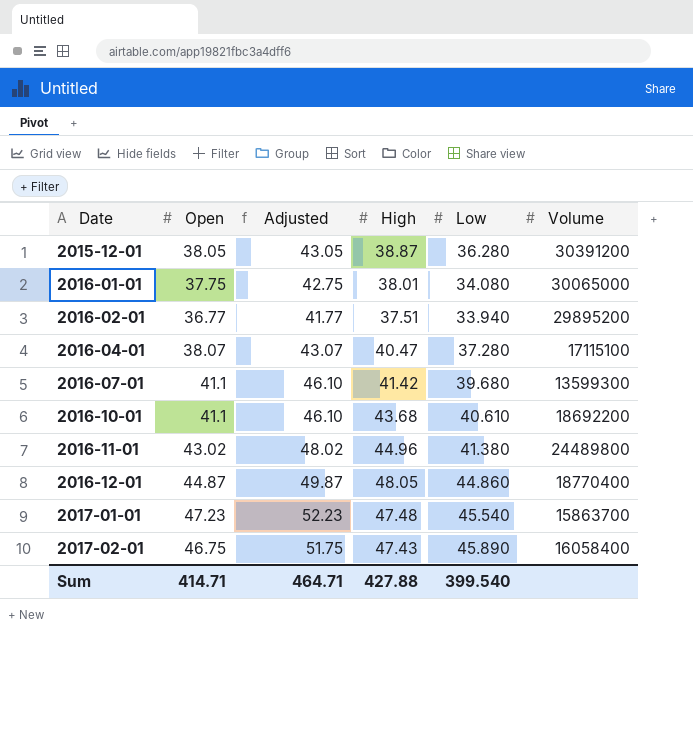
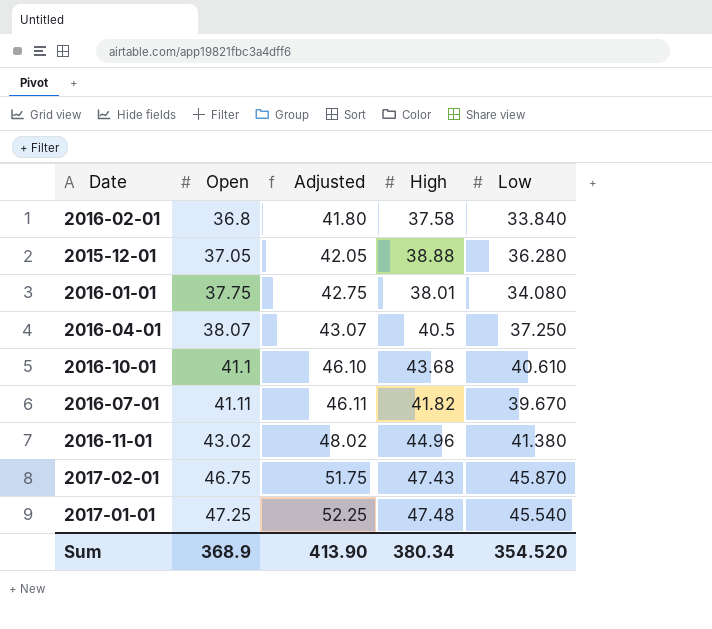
row order: Date ascending -> Open ascending
column Volume | position: 6 -> none
row 2016-12-01: 44.87 | 49.87 | 48.05 | 44.860 | 18770400 -> none
2016-02-01 | Open: 36.77 -> 36.8
2016-02-01 | Adjusted: 41.77 -> 41.80
2016-02-01 | High: 37.51 -> 37.58
2016-02-01 | Low: 33.940 -> 33.840
2015-12-01 | Open: 38.05 -> 37.05
2015-12-01 | Adjusted: 43.05 -> 42.05
2015-12-01 | High: 38.87 -> 38.88
2016-04-01 | High: 40.47 -> 40.5
2016-04-01 | Low: 37.280 -> 37.250
2016-07-01 | Open: 41.1 -> 41.11
2016-07-01 | Adjusted: 46.10 -> 46.11
2016-07-01 | High: 41.42 -> 41.82
2016-07-01 | Low: 39.680 -> 39.670
2017-02-01 | Low: 45.890 -> 45.870
2017-01-01 | Open: 47.23 -> 47.25
2017-01-01 | Adjusted: 52.23 -> 52.25
Sum | Open: 414.71 -> 368.9
Sum | Adjusted: 464.71 -> 413.90
Sum | High: 427.88 -> 380.34
Sum | Low: 399.540 -> 354.520

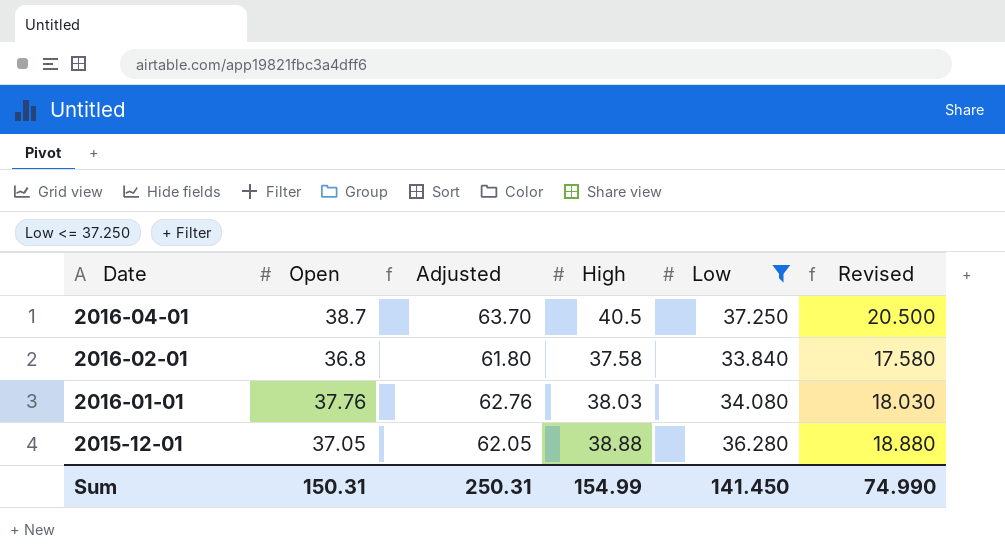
filter: none -> Low <= 37.250
row order: Open ascending -> Date descending
column Adjusted | formula: [Open] + 5 -> [Open] + 25
column Revised | formula: none -> [High] - 20
2016-04-01 | Open: 38.07 -> 38.7
2016-01-01 | Open: 37.75 -> 37.76
2016-01-01 | High: 38.01 -> 38.03
Sum | Open: 368.9 -> 150.31
Sum | Adjusted: 413.90 -> 250.31
Sum | High: 380.34 -> 154.99
Sum | Low: 354.520 -> 141.450

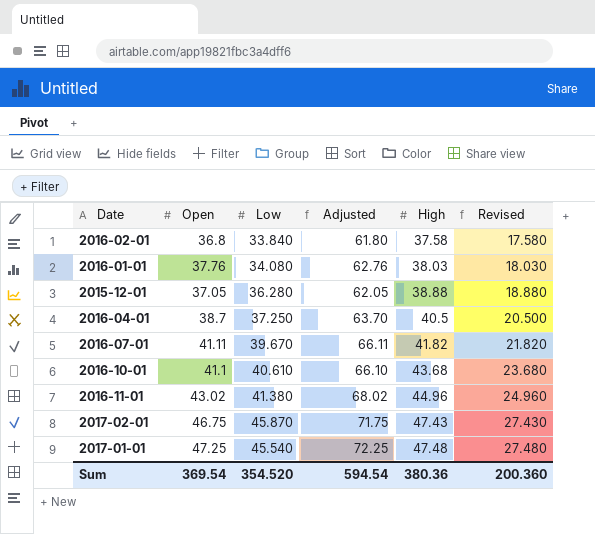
filter: Low <= 37.250 -> none
row order: Date descending -> High ascending
column Low | position: 5 -> 3
Sum | Open: 150.31 -> 369.54
Sum | Low: 141.450 -> 354.520
Sum | Adjusted: 250.31 -> 594.54
Sum | High: 154.99 -> 380.36
Sum | Revised: 74.990 -> 200.360

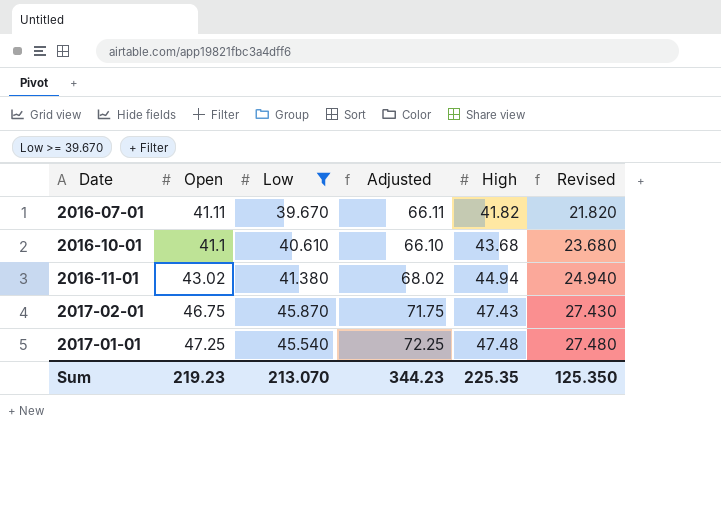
filter: none -> Low >= 39.670
2016-11-01 | High: 44.96 -> 44.94
2016-11-01 | Revised: 24.960 -> 24.940
Sum | Open: 369.54 -> 219.23
Sum | Low: 354.520 -> 213.070
Sum | Adjusted: 594.54 -> 344.23
Sum | High: 380.36 -> 225.35
Sum | Revised: 200.360 -> 125.350

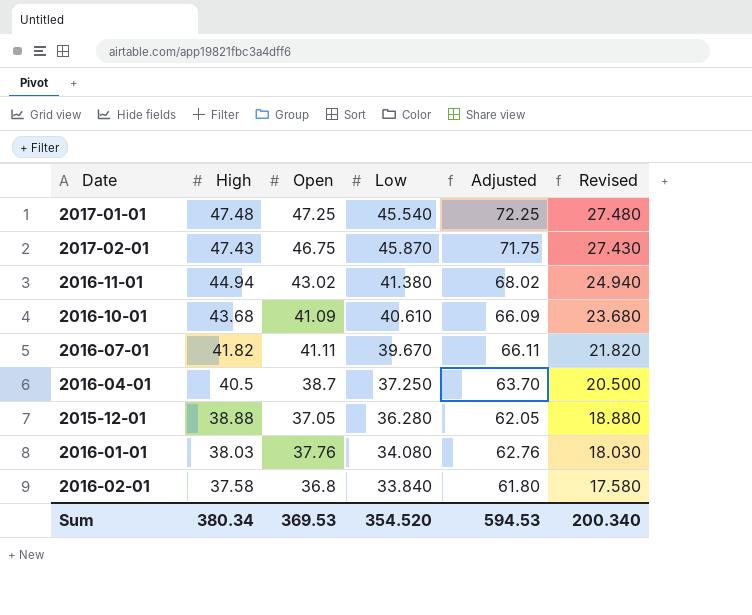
filter: Low >= 39.670 -> none
row order: High ascending -> High descending
column High | position: 5 -> 2
2016-10-01 | Open: 41.1 -> 41.09
2016-10-01 | Adjusted: 66.10 -> 66.09
Sum | High: 225.35 -> 380.34
Sum | Open: 219.23 -> 369.53
Sum | Low: 213.070 -> 354.520
Sum | Adjusted: 344.23 -> 594.53
Sum | Revised: 125.350 -> 200.340

